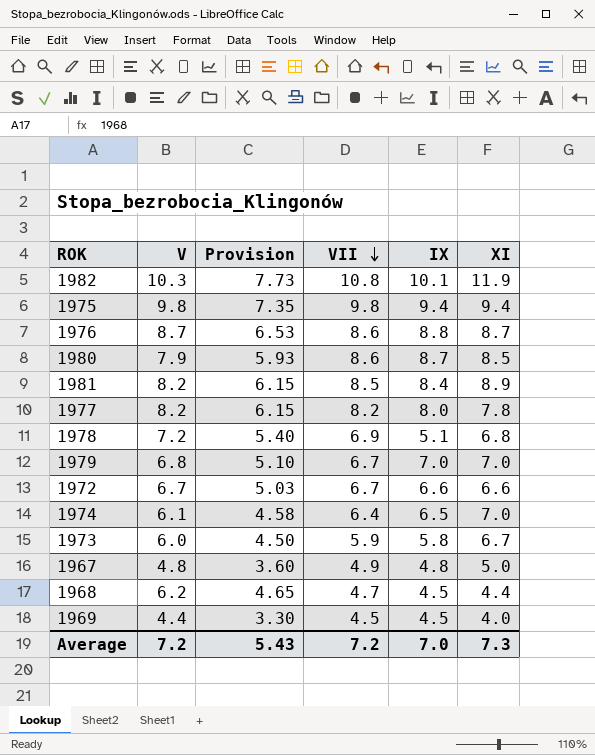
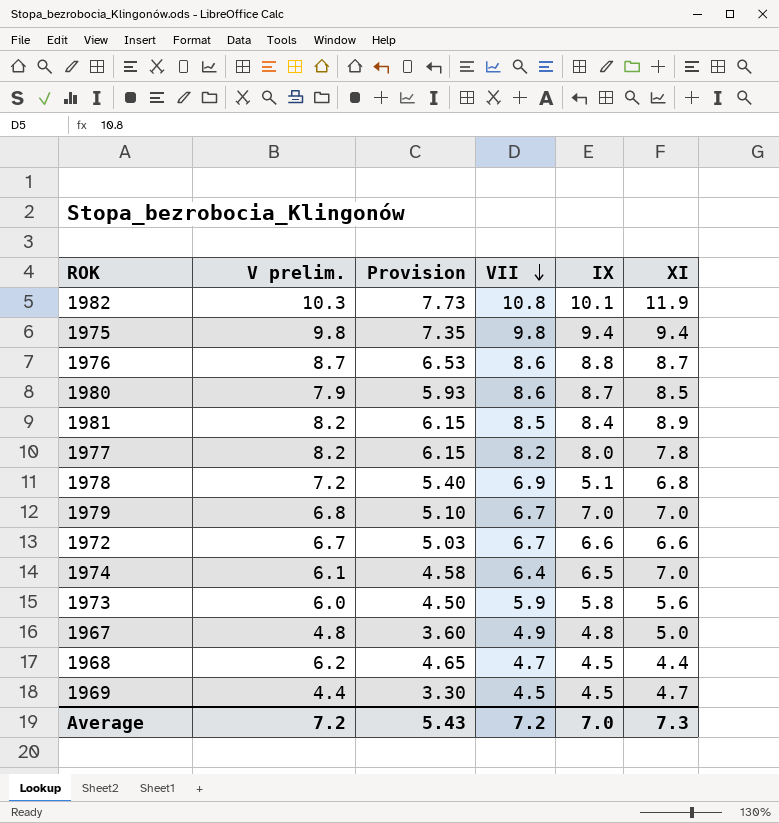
column name: V -> V prelim.
1973 | XI: 6.7 -> 5.6
1969 | XI: 4.0 -> 4.7

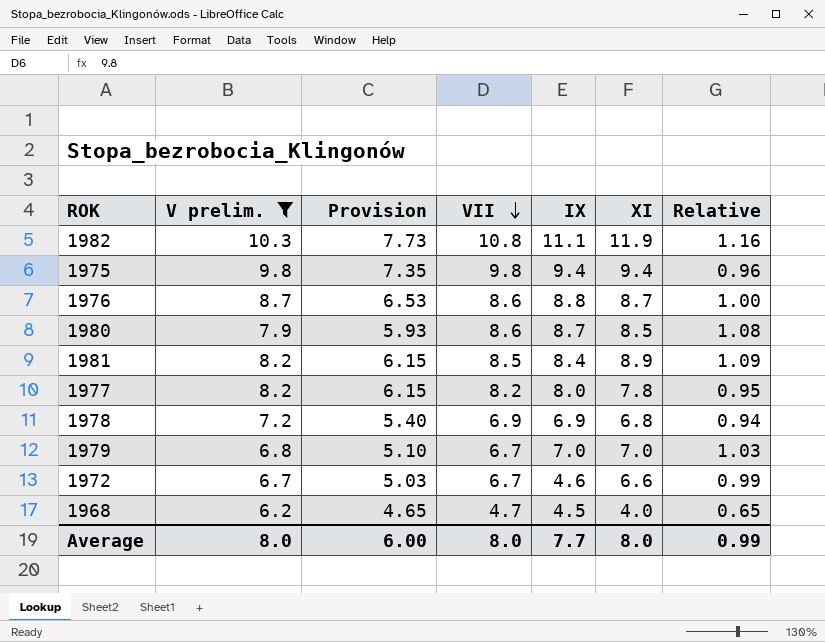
filter: none -> V prelim. >= 6.2
column Relative | formula: none -> [XI] / [V prelim.]
1982 | IX: 10.1 -> 11.1
1978 | IX: 5.1 -> 6.9
1972 | IX: 6.6 -> 4.6
1968 | XI: 4.4 -> 4.0
Average | V prelim.: 7.2 -> 8.0
Average | Provision: 5.43 -> 6.00
Average | VII: 7.2 -> 8.0
Average | IX: 7.0 -> 7.7
Average | XI: 7.3 -> 8.0

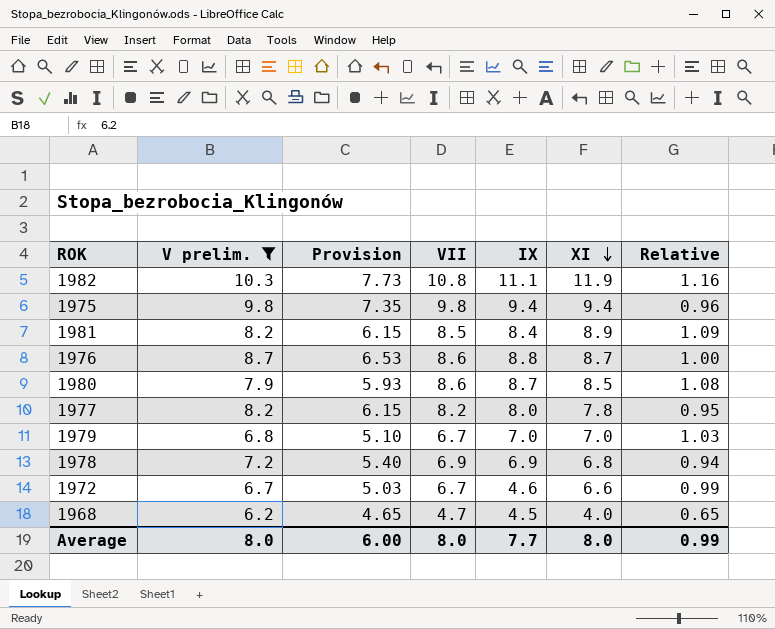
row order: VII descending -> XI descending

